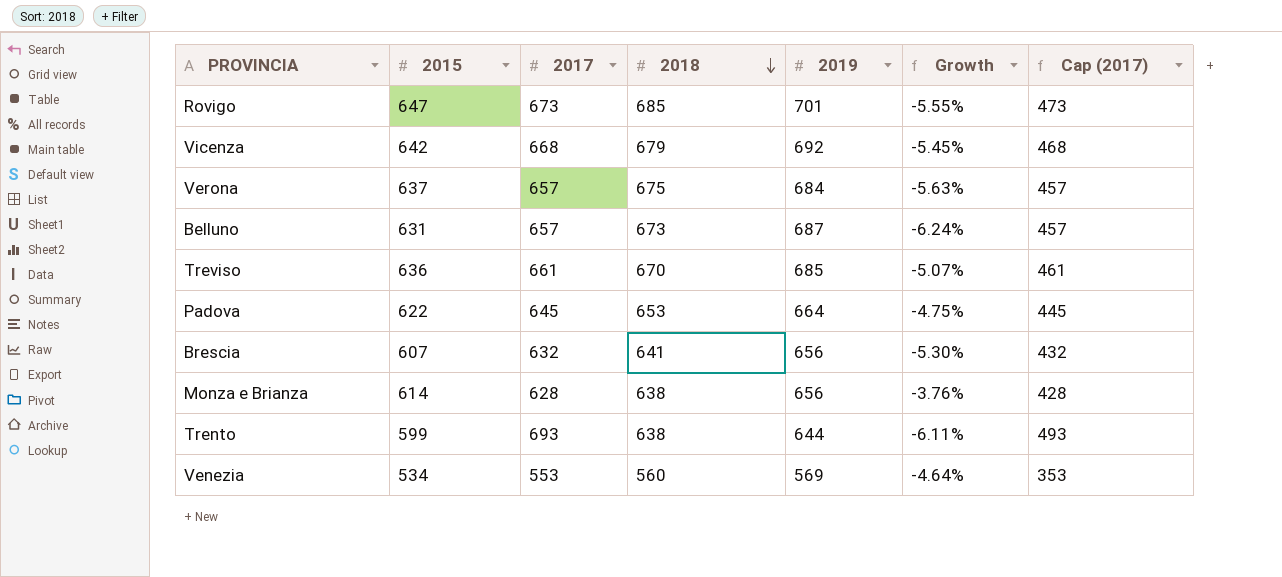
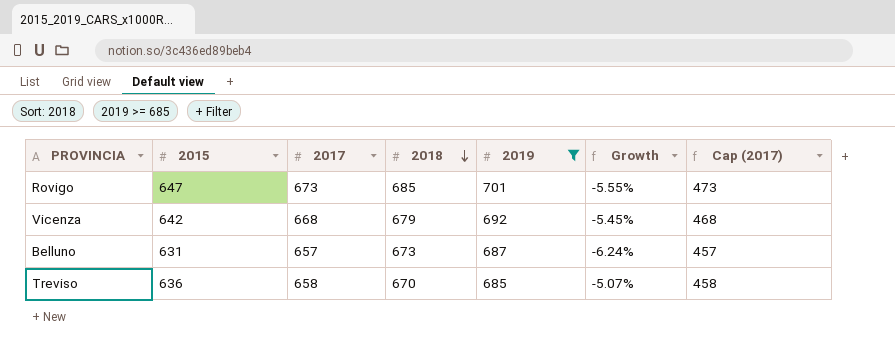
filter: none -> 2019 >= 685
Treviso | 2017: 661 -> 658
Treviso | Cap (2017): 461 -> 458

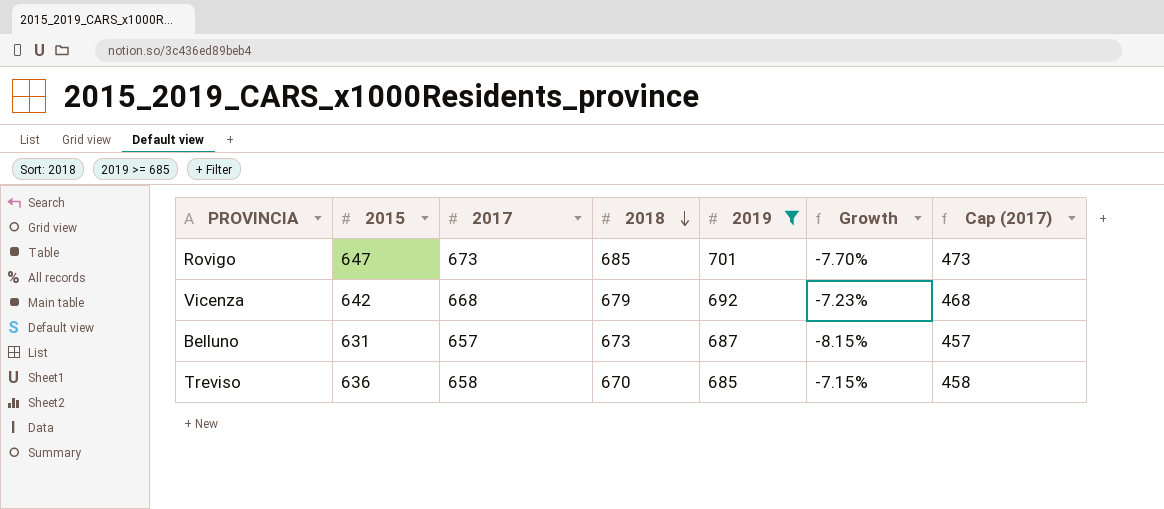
column Growth | formula: ([2015] - [2018]) / [2018] -> ([2015] - [2019]) / [2019]

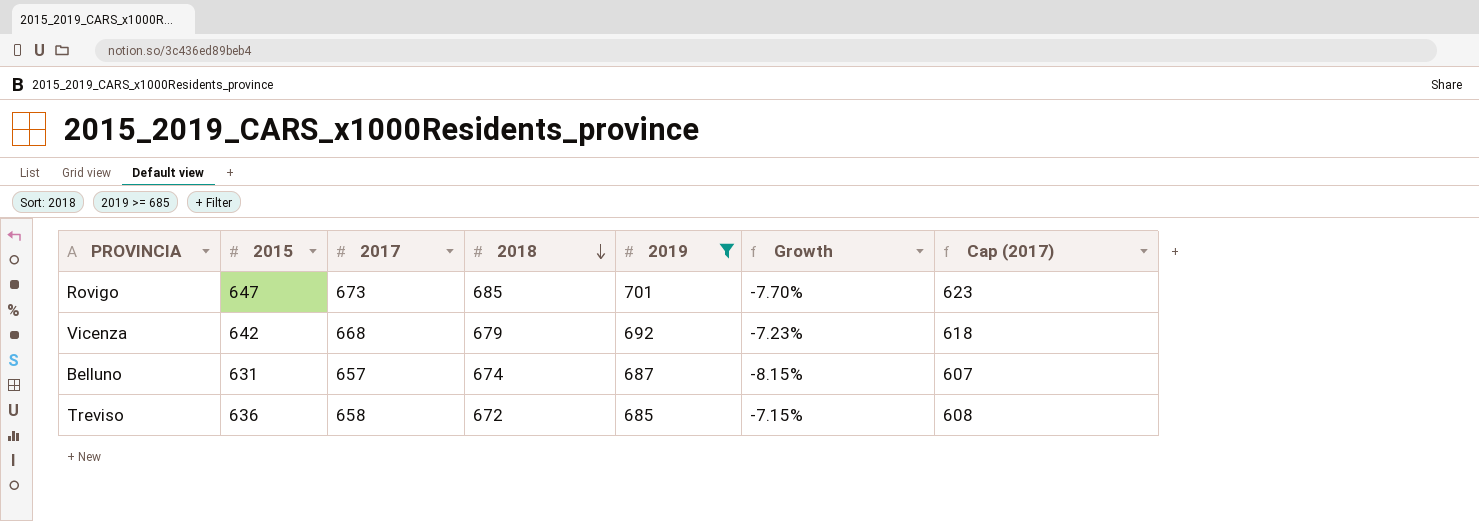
column Cap (2017) | formula: [2017] - 200 -> [2017] - 50
Belluno | 2018: 673 -> 674
Treviso | 2018: 670 -> 672

